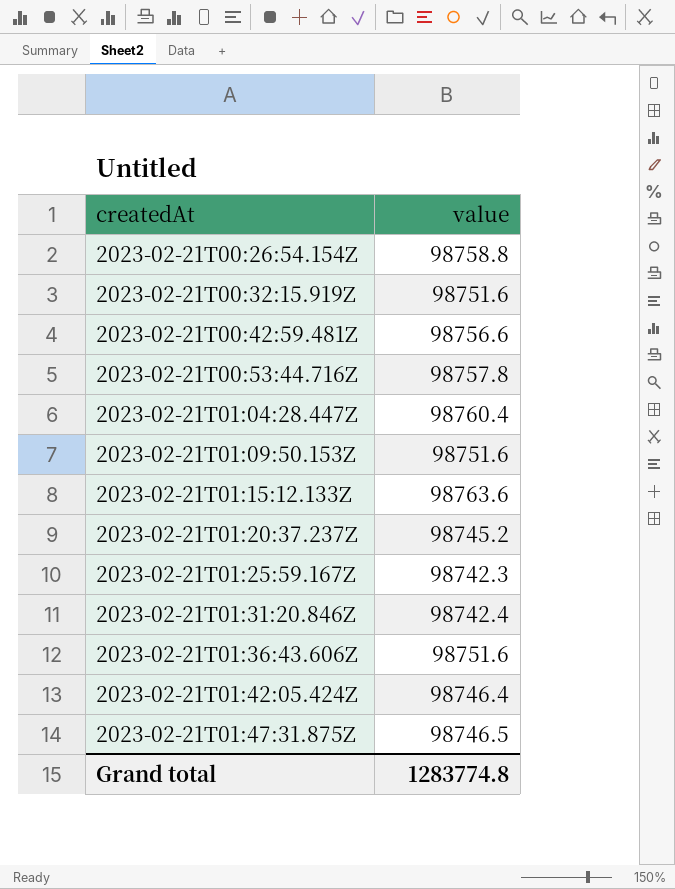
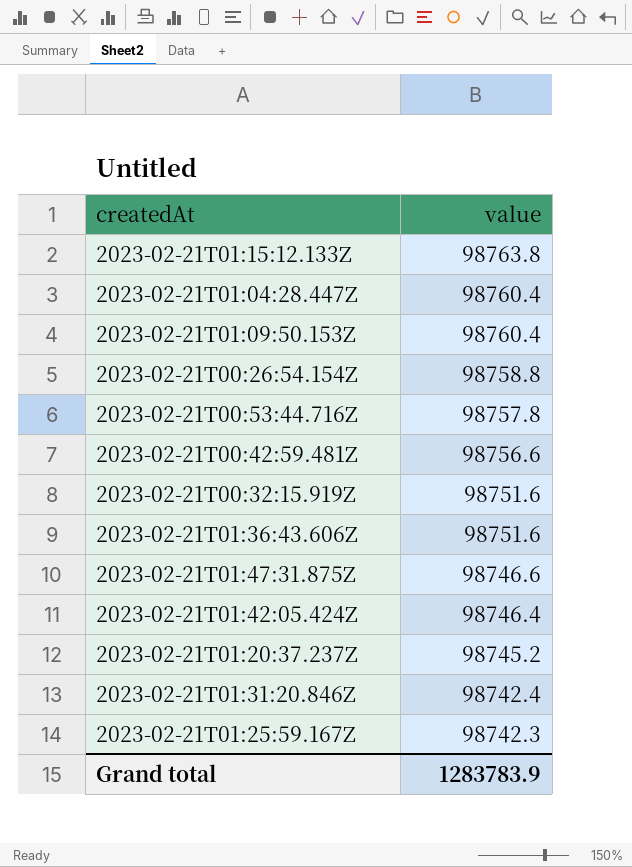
row order: createdAt ascending -> value descending
2023-02-21T01:15:12.133Z | value: 98763.6 -> 98763.8
2023-02-21T01:09:50.153Z | value: 98751.6 -> 98760.4
2023-02-21T01:47:31.875Z | value: 98746.5 -> 98746.6
Grand total | value: 1283774.8 -> 1283783.9

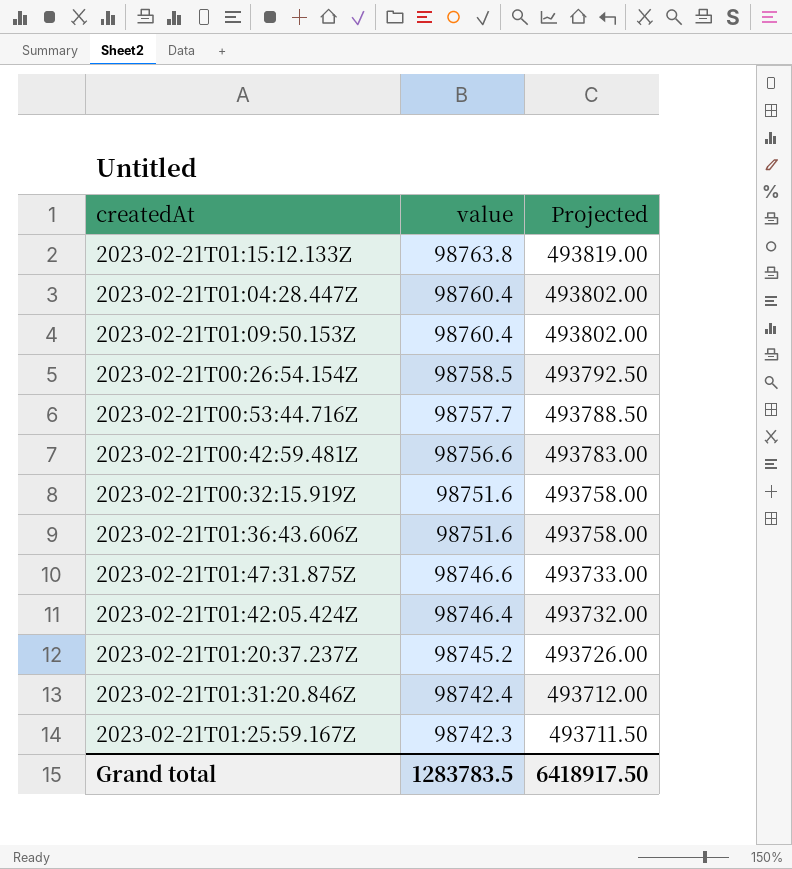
column Projected | formula: none -> [value] * 5
2023-02-21T00:26:54.154Z | value: 98758.8 -> 98758.5
2023-02-21T00:53:44.716Z | value: 98757.8 -> 98757.7
Grand total | value: 1283783.9 -> 1283783.5

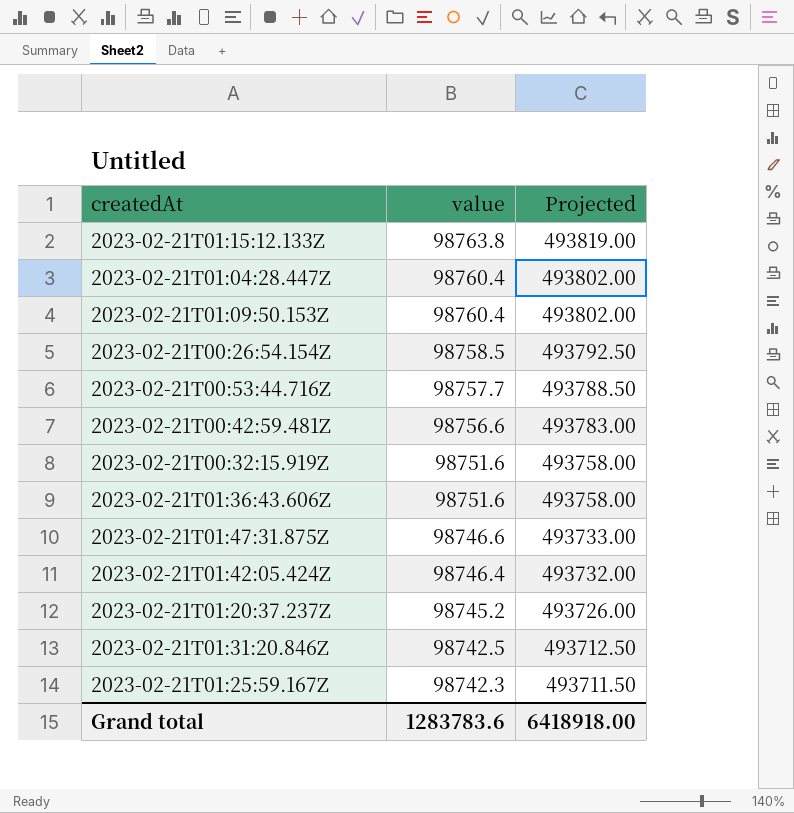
2023-02-21T01:31:20.846Z | value: 98742.4 -> 98742.5
2023-02-21T01:31:20.846Z | Projected: 493712.00 -> 493712.50
Grand total | value: 1283783.5 -> 1283783.6
Grand total | Projected: 6418917.50 -> 6418918.00

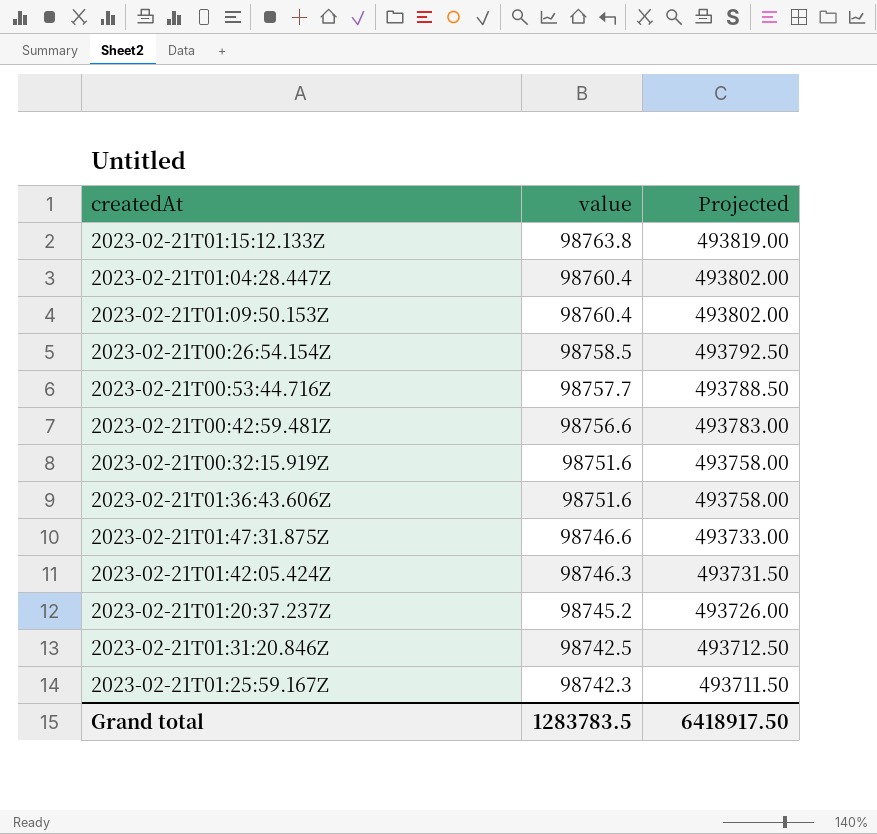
2023-02-21T01:42:05.424Z | value: 98746.4 -> 98746.3
2023-02-21T01:42:05.424Z | Projected: 493732.00 -> 493731.50
Grand total | value: 1283783.6 -> 1283783.5
Grand total | Projected: 6418918.00 -> 6418917.50

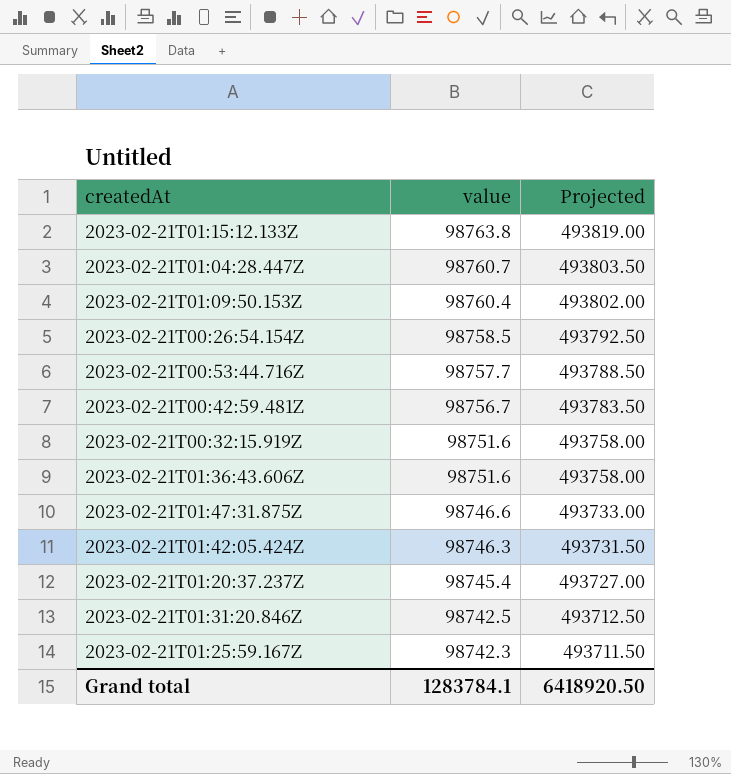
2023-02-21T01:04:28.447Z | value: 98760.4 -> 98760.7
2023-02-21T01:04:28.447Z | Projected: 493802.00 -> 493803.50
2023-02-21T00:42:59.481Z | value: 98756.6 -> 98756.7
2023-02-21T00:42:59.481Z | Projected: 493783.00 -> 493783.50
2023-02-21T01:20:37.237Z | value: 98745.2 -> 98745.4
2023-02-21T01:20:37.237Z | Projected: 493726.00 -> 493727.00
Grand total | value: 1283783.5 -> 1283784.1
Grand total | Projected: 6418917.50 -> 6418920.50

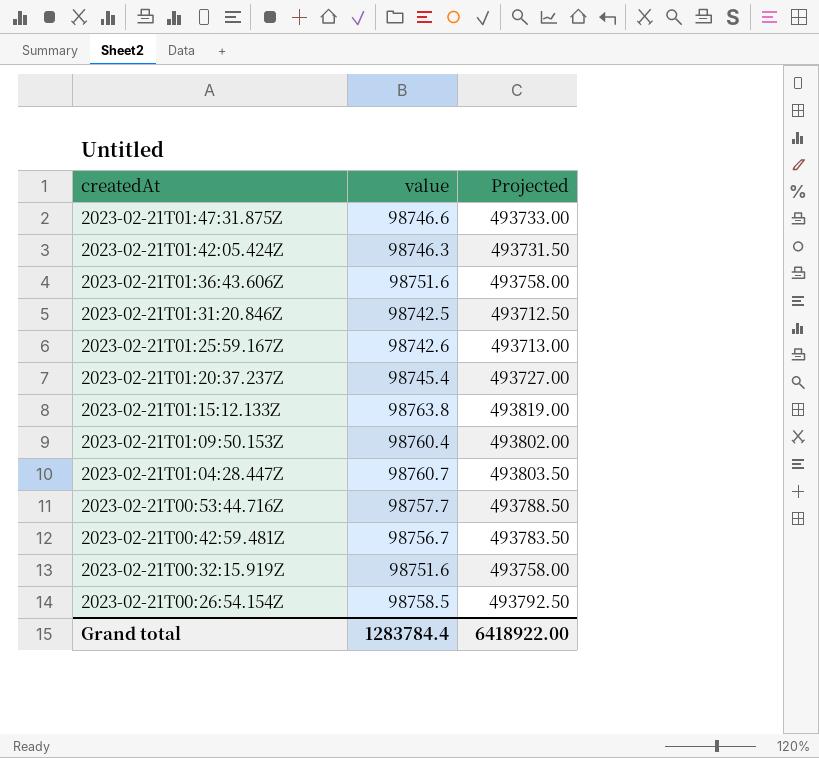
row order: value descending -> createdAt descending
2023-02-21T01:25:59.167Z | value: 98742.3 -> 98742.6
2023-02-21T01:25:59.167Z | Projected: 493711.50 -> 493713.00
Grand total | value: 1283784.1 -> 1283784.4
Grand total | Projected: 6418920.50 -> 6418922.00

